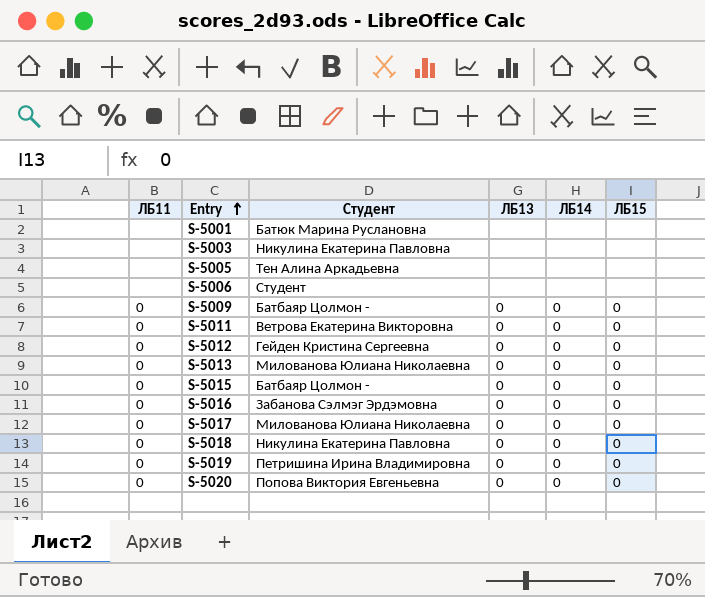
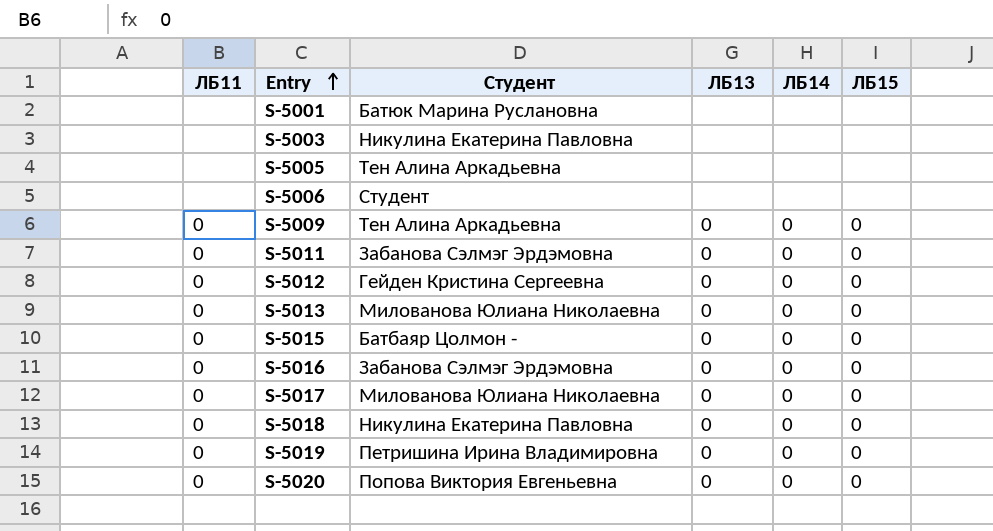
S-5009 | Студент: Батбаяр Цолмон - -> Тен Алина Аркадьевна
S-5011 | Студент: Ветрова Екатерина Викторовна -> Забанова Сэлмэг Эрдэмовна

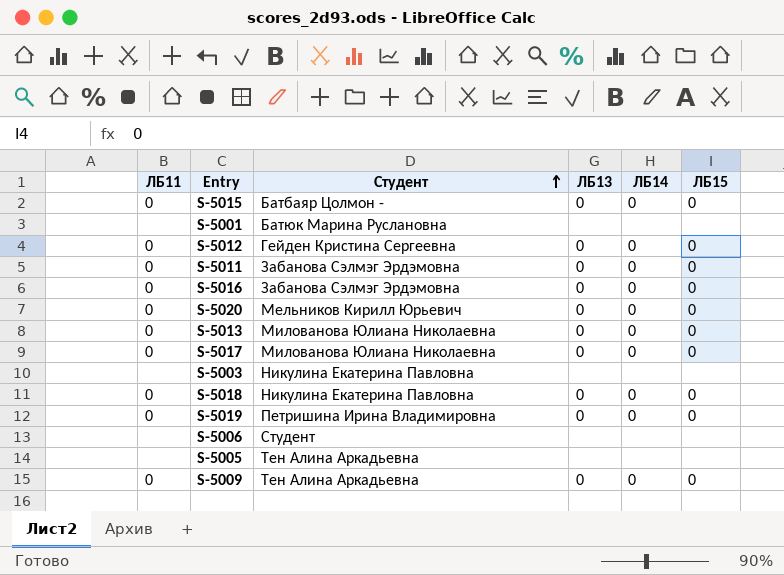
row order: Entry ascending -> Студент ascending
S-5020 | Студент: Попова Виктория Евгеньевна -> Мельников Кирилл Юрьевич

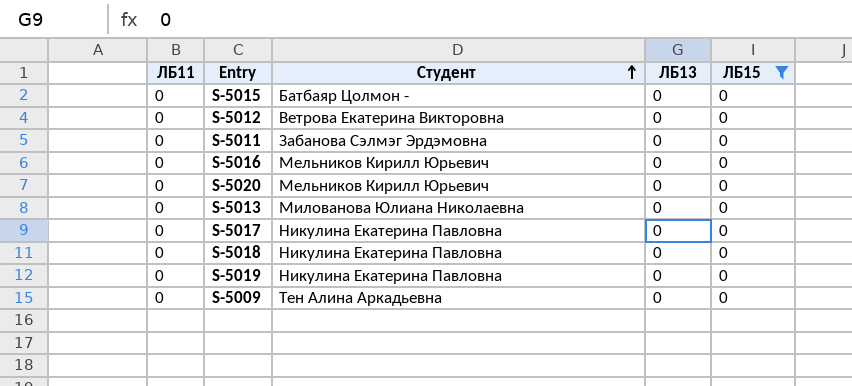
filter: none -> ЛБ15 = 0
column ЛБ14 | position: 5 -> none
S-5012 | Студент: Гейден Кристина Сергеевна -> Ветрова Екатерина Викторовна
S-5016 | Студент: Забанова Сэлмэг Эрдэмовна -> Мельников Кирилл Юрьевич
S-5017 | Студент: Милованова Юлиана Николаевна -> Никулина Екатерина Павловна
S-5019 | Студент: Петришина Ирина Владимировна -> Никулина Екатерина Павловна

